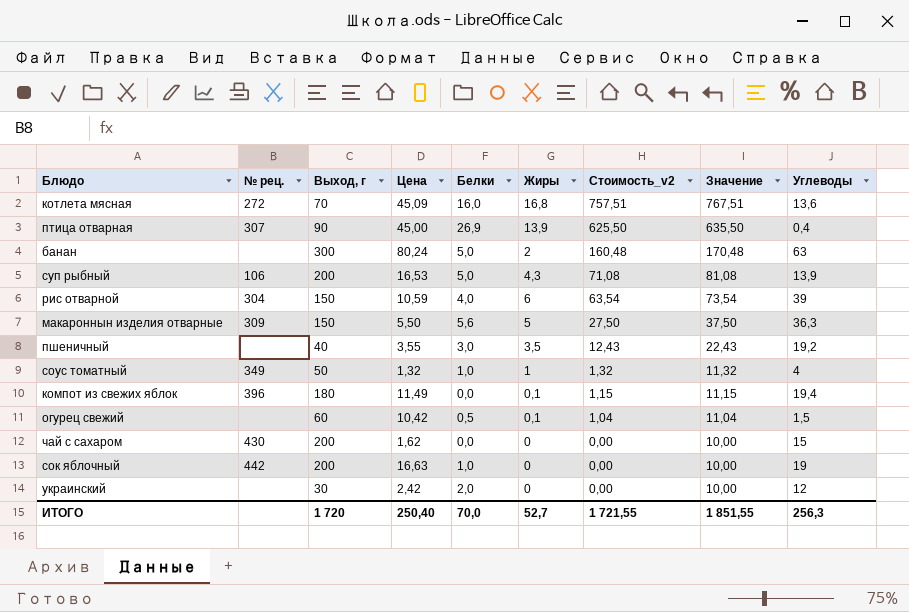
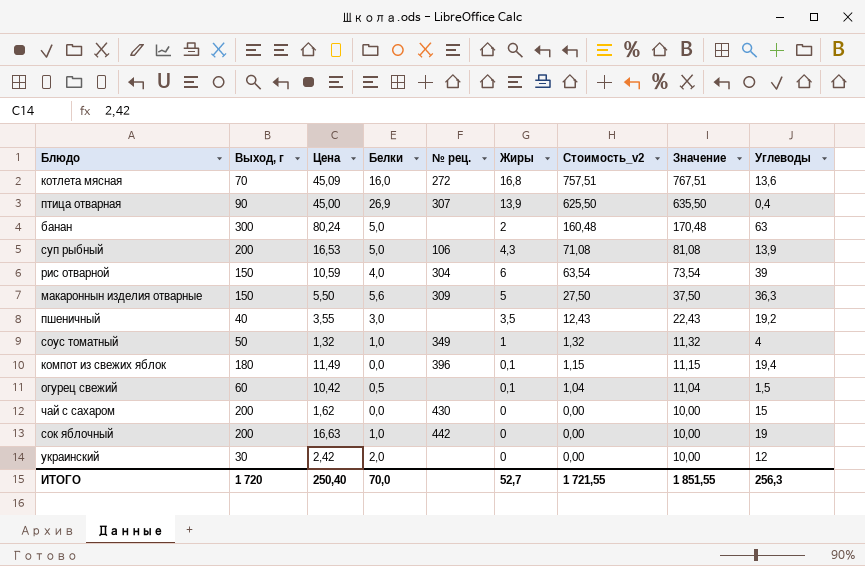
column № рец. | position: 2 -> 5

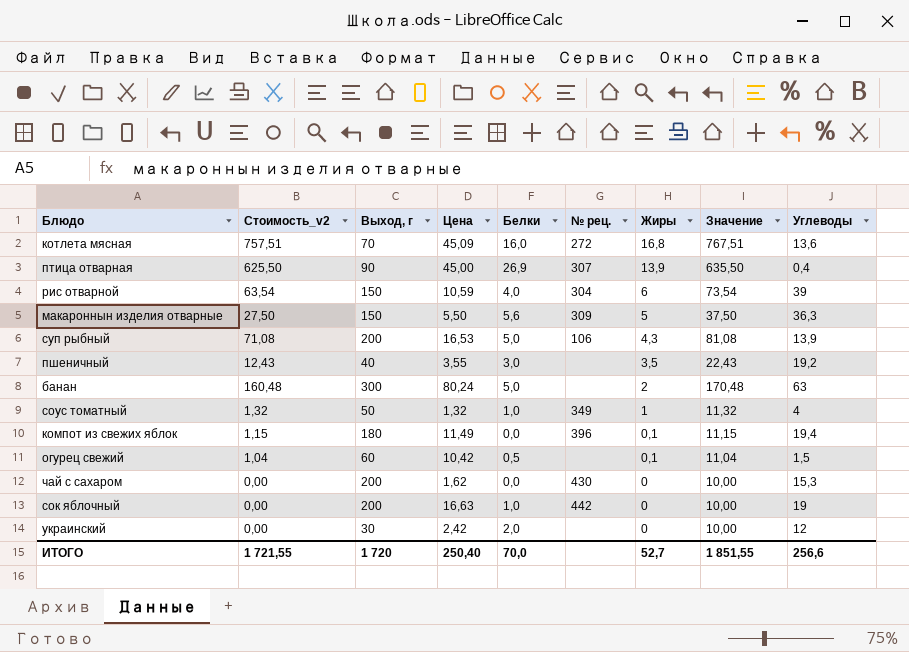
row order: Стоимость_v2 descending -> Жиры descending
column Стоимость_v2 | position: 7 -> 2
чай с сахаром | Углеводы: 15 -> 15,3
ИТОГО | Углеводы: 256,3 -> 256,6

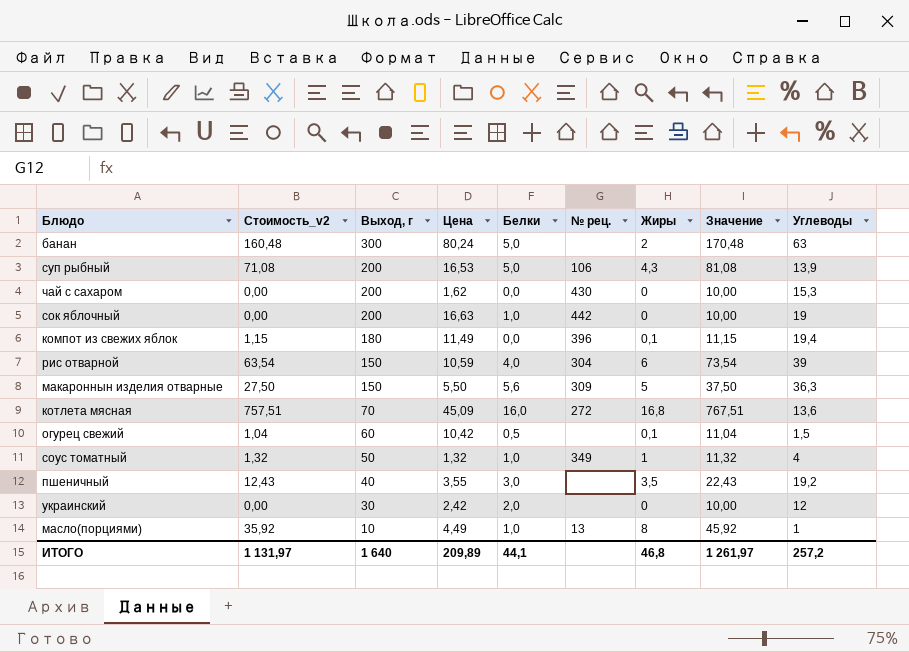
row order: Жиры descending -> Выход, г descending
row птица отварная: 625,50 | 90 | 45,00 | 26,9 | 307 | 13,9 | 635,50 | 0,4 -> none
row масло(порциями): none -> 35,92 | 10 | 4,49 | 1,0 | 13 | 8 | 45,92 | 1
ИТОГО | Стоимость_v2: 1 721,55 -> 1 131,97
ИТОГО | Выход, г: 1 720 -> 1 640
ИТОГО | Цена: 250,40 -> 209,89
ИТОГО | Белки: 70,0 -> 44,1
ИТОГО | Жиры: 52,7 -> 46,8
ИТОГО | Значение: 1 851,55 -> 1 261,97
ИТОГО | Углеводы: 256,6 -> 257,2

